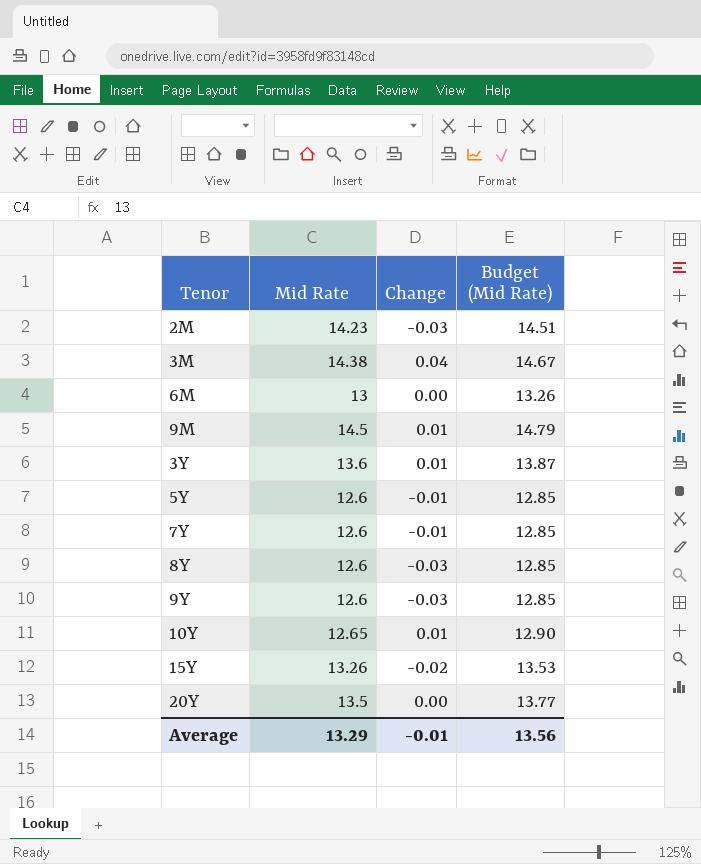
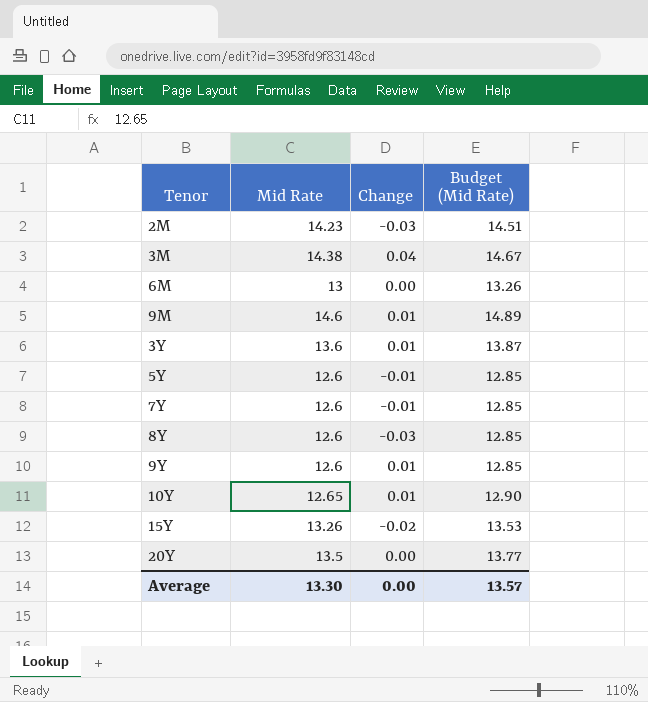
9M | Mid Rate: 14.5 -> 14.6
9M | Budget (Mid Rate): 14.79 -> 14.89
9Y | Change: -0.03 -> 0.01
Average | Mid Rate: 13.29 -> 13.30
Average | Change: -0.01 -> 0.00
Average | Budget (Mid Rate): 13.56 -> 13.57

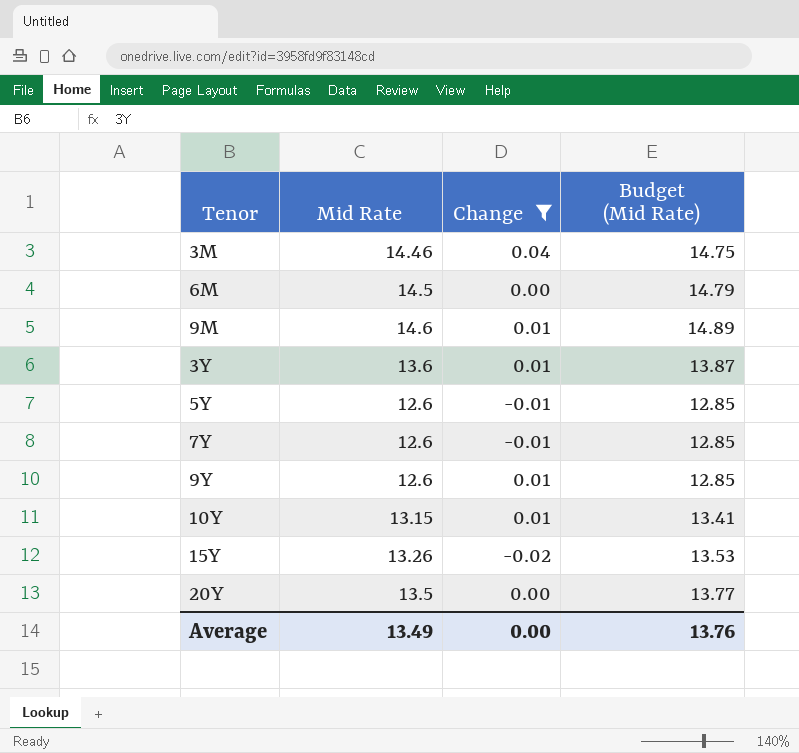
filter: none -> Change != -0.03
3M | Mid Rate: 14.38 -> 14.46
3M | Budget (Mid Rate): 14.67 -> 14.75
6M | Mid Rate: 13 -> 14.5
6M | Budget (Mid Rate): 13.26 -> 14.79
10Y | Mid Rate: 12.65 -> 13.15
10Y | Budget (Mid Rate): 12.90 -> 13.41
Average | Mid Rate: 13.30 -> 13.49
Average | Budget (Mid Rate): 13.57 -> 13.76

